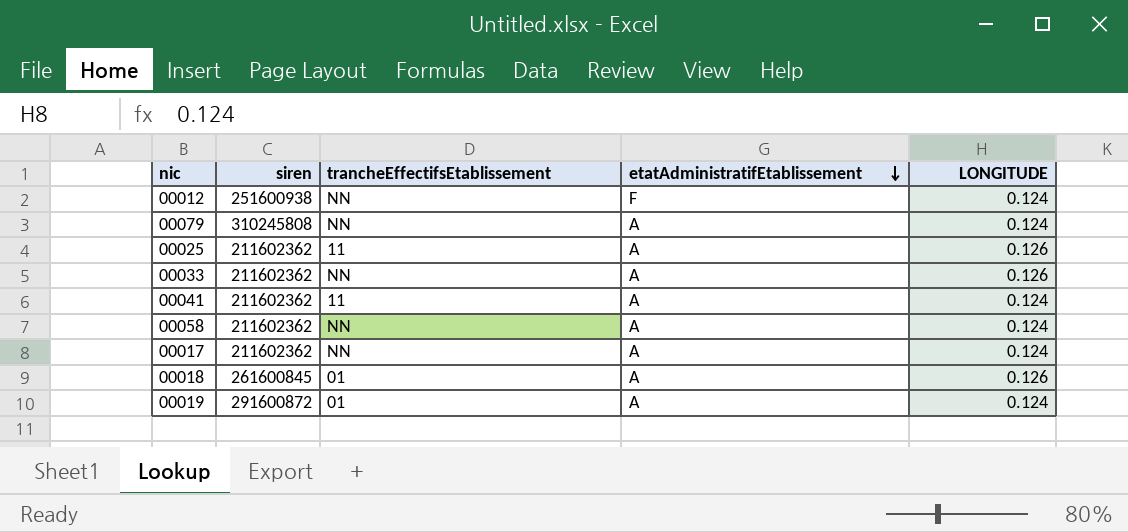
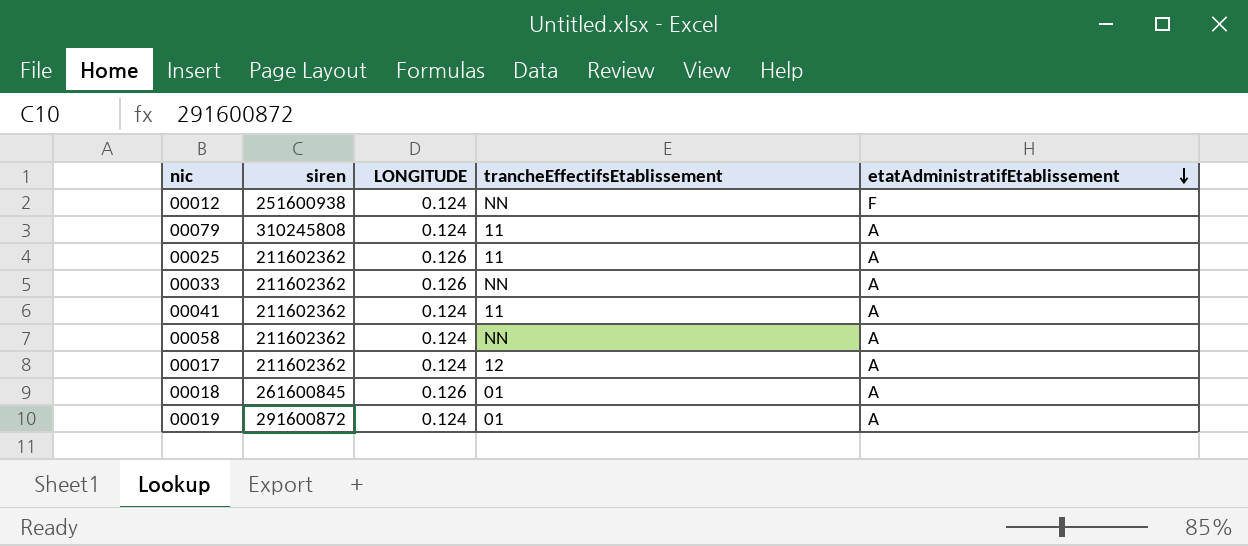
column LONGITUDE | position: 5 -> 3
00079 | trancheEffectifsEtablissement: NN -> 11
00017 | trancheEffectifsEtablissement: NN -> 12

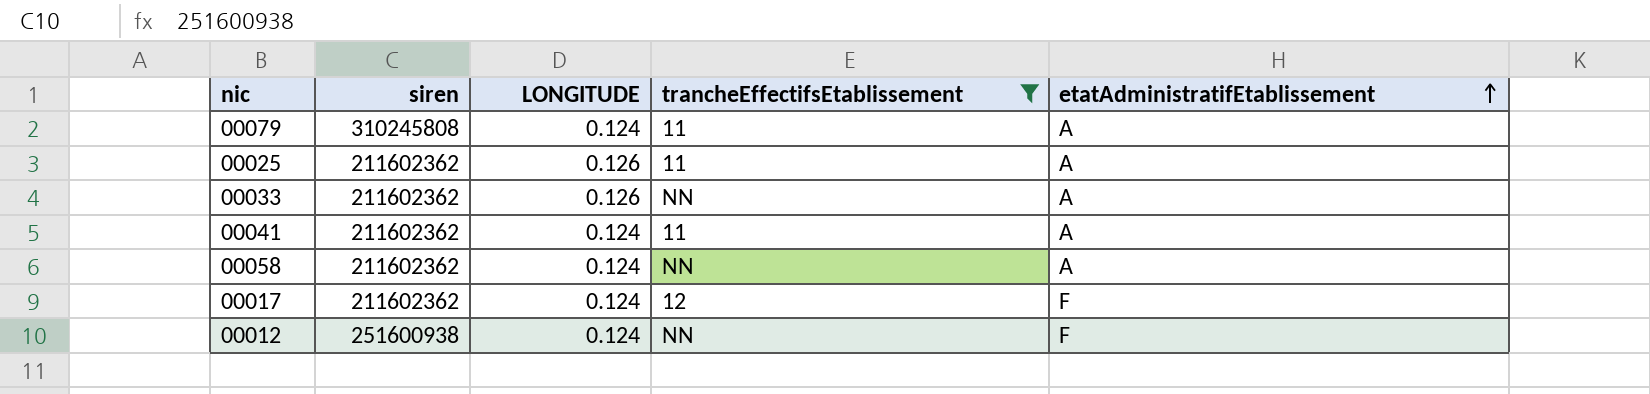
filter: none -> trancheEffectifsEtablissement != 01
row order: etatAdministratifEtablissement descending -> etatAdministratifEtablissement ascending
00017 | etatAdministratifEtablissement: A -> F

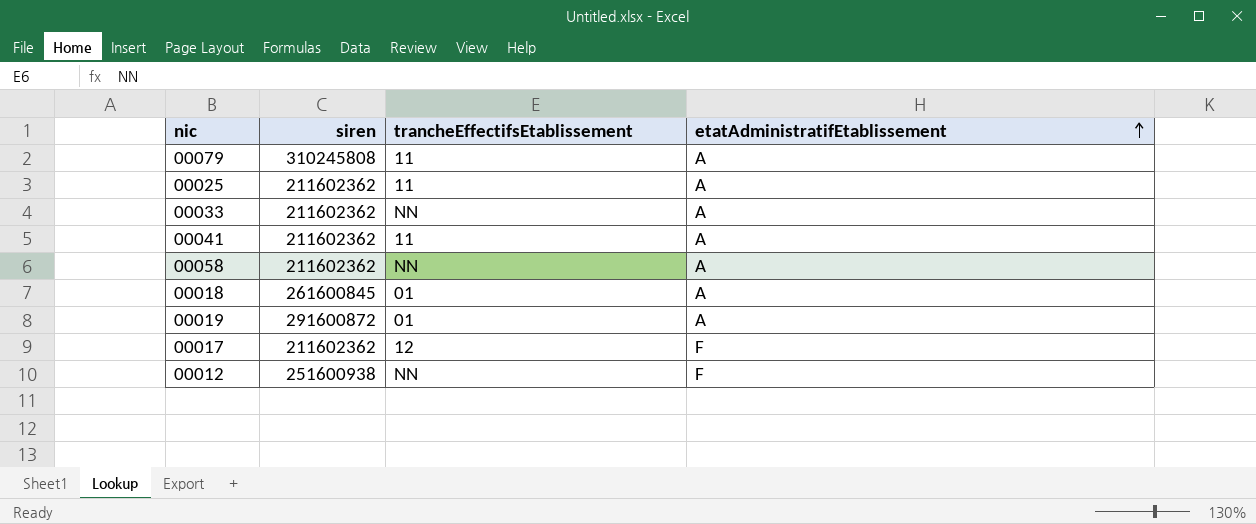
filter: trancheEffectifsEtablissement != 01 -> none
column LONGITUDE | position: 3 -> none

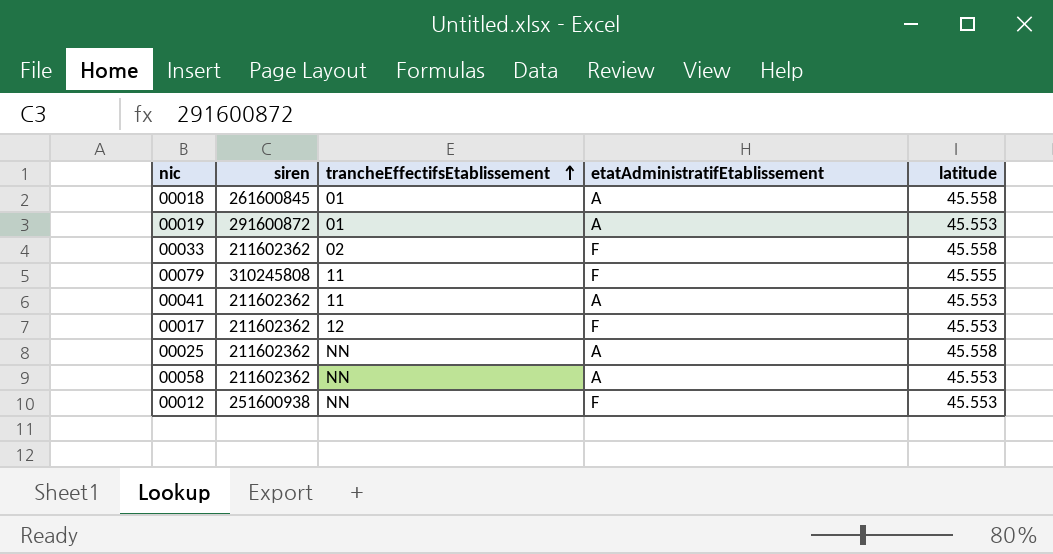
row order: etatAdministratifEtablissement ascending -> trancheEffectifsEtablissement ascending
column latitude | position: none -> 5
00033 | trancheEffectifsEtablissement: NN -> 02
00033 | etatAdministratifEtablissement: A -> F
00079 | etatAdministratifEtablissement: A -> F
00025 | trancheEffectifsEtablissement: 11 -> NN

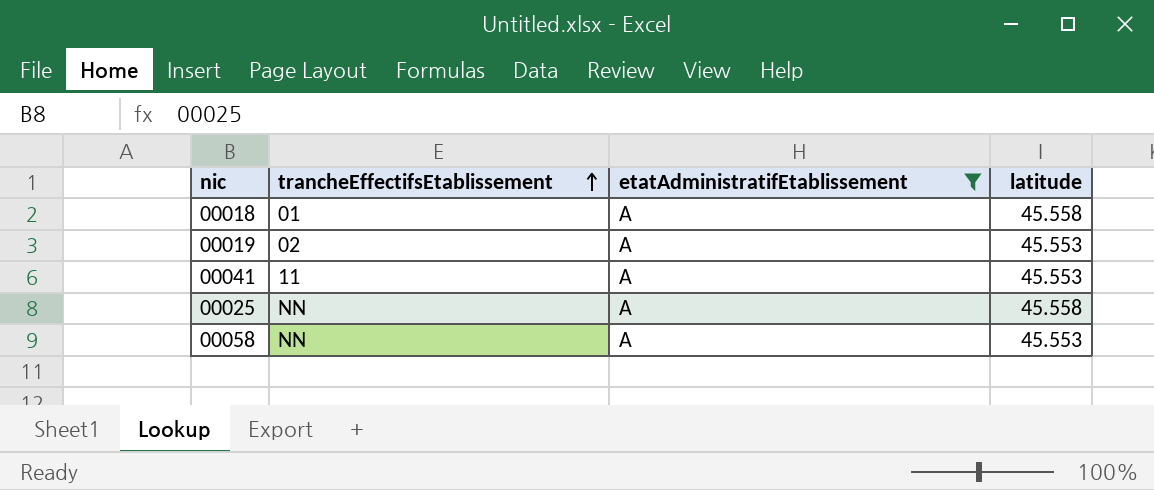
filter: none -> etatAdministratifEtablissement = A
column siren | position: 2 -> none
00019 | trancheEffectifsEtablissement: 01 -> 02

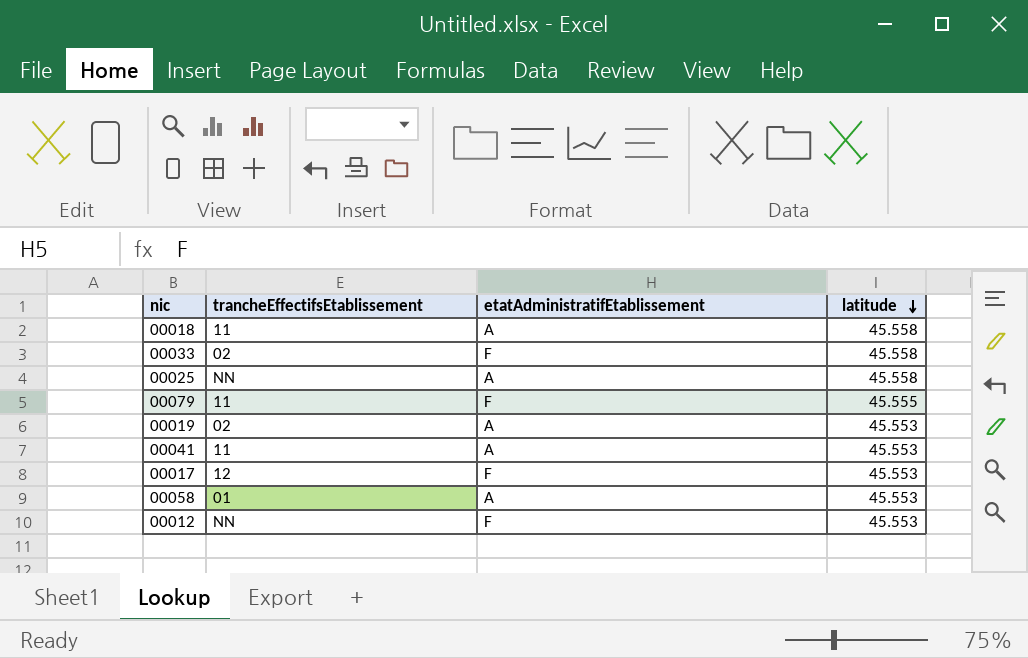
filter: etatAdministratifEtablissement = A -> none
row order: trancheEffectifsEtablissement ascending -> latitude descending
00018 | trancheEffectifsEtablissement: 01 -> 11
00058 | trancheEffectifsEtablissement: NN -> 01

